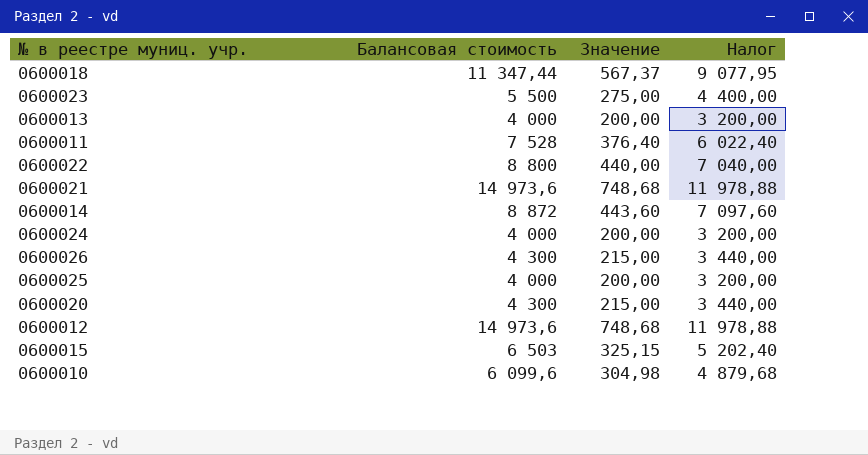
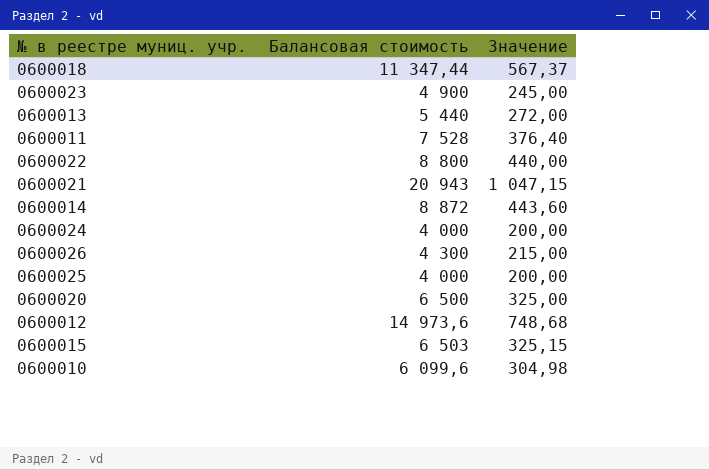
column Налог | formula: [Балансовая стоимость] * 0,8 -> none
0600023 | Балансовая стоимость: 5 500 -> 4 900
0600023 | Значение: 275,00 -> 245,00
0600013 | Балансовая стоимость: 4 000 -> 5 440
0600013 | Значение: 200,00 -> 272,00
0600021 | Балансовая стоимость: 14 973,6 -> 20 943
0600021 | Значение: 748,68 -> 1 047,15
0600020 | Балансовая стоимость: 4 300 -> 6 500
0600020 | Значение: 215,00 -> 325,00

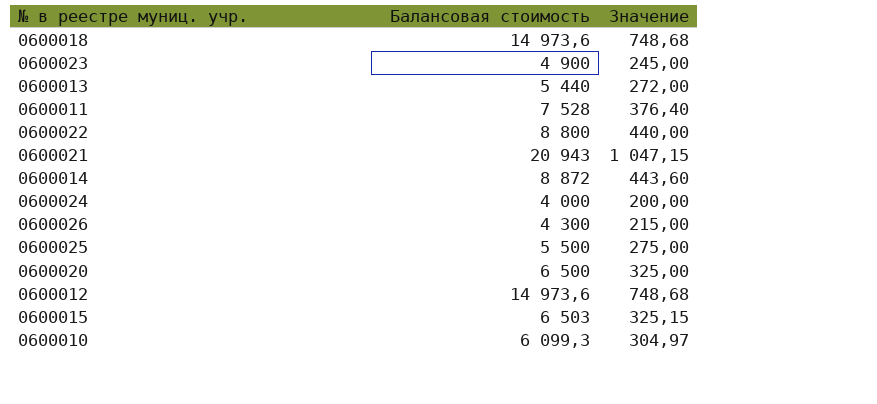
0600018 | Балансовая стоимость: 11 347,44 -> 14 973,6
0600018 | Значение: 567,37 -> 748,68
0600025 | Балансовая стоимость: 4 000 -> 5 500
0600025 | Значение: 200,00 -> 275,00
0600010 | Балансовая стоимость: 6 099,6 -> 6 099,3
0600010 | Значение: 304,98 -> 304,97

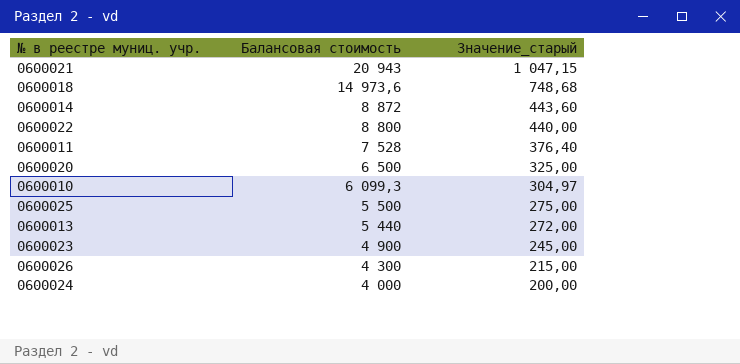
row order: none -> Балансовая стоимость descending
column name: Значение -> Значение_старый
row 0600012: 14 973,6 | 748,68 -> none
row 0600015: 6 503 | 325,15 -> none

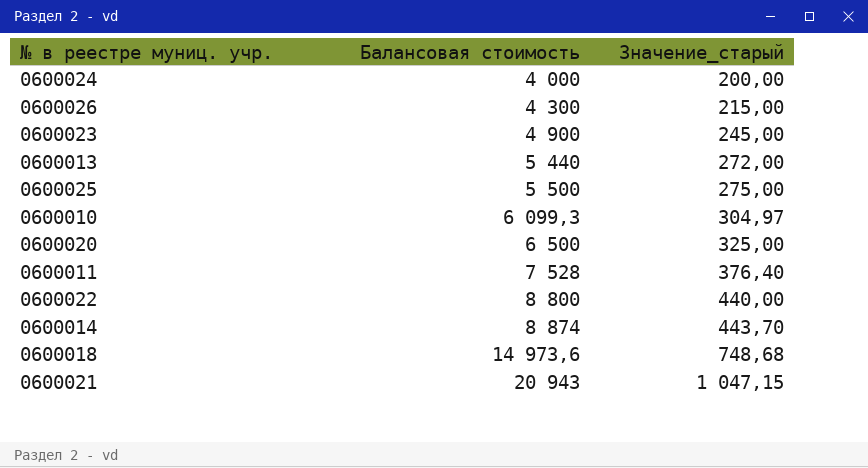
row order: Балансовая стоимость descending -> Балансовая стоимость ascending
0600014 | Балансовая стоимость: 8 872 -> 8 874
0600014 | Значение_старый: 443,60 -> 443,70

